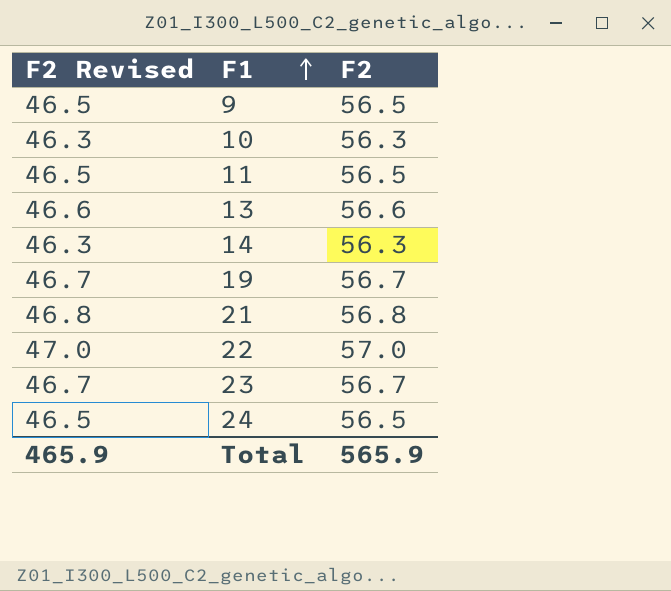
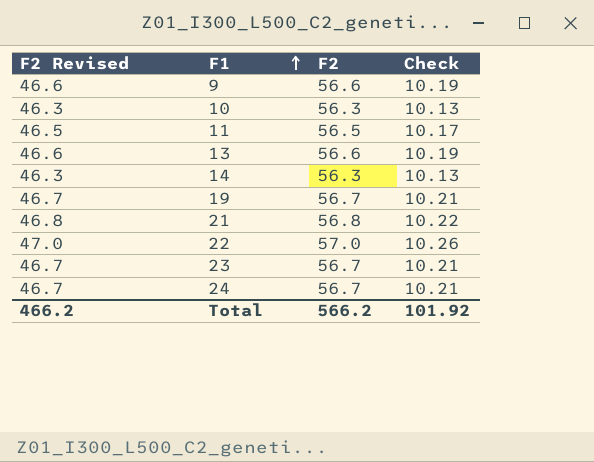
column Check | formula: none -> [F2] * 0.18
9 | F2 Revised: 46.5 -> 46.6
9 | F2: 56.5 -> 56.6
24 | F2 Revised: 46.5 -> 46.7
24 | F2: 56.5 -> 56.7
Total | F2 Revised: 465.9 -> 466.2
Total | F2: 565.9 -> 566.2

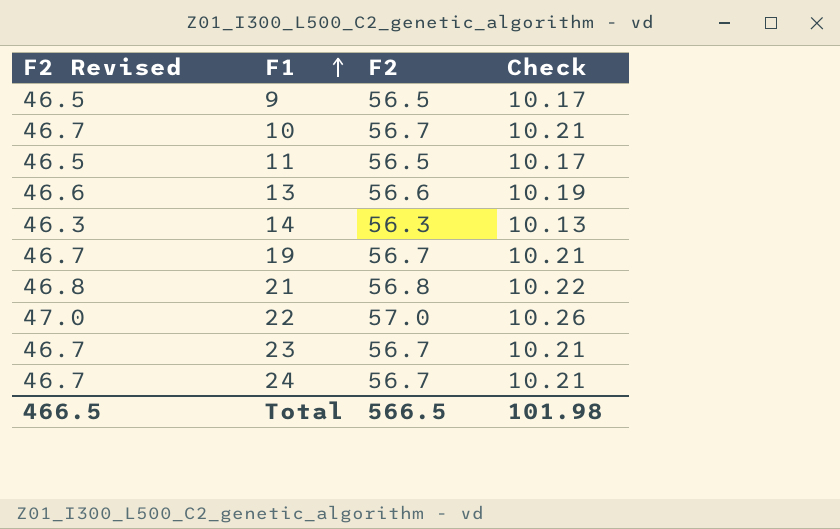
9 | F2 Revised: 46.6 -> 46.5
9 | F2: 56.6 -> 56.5
9 | Check: 10.19 -> 10.17
10 | F2 Revised: 46.3 -> 46.7
10 | F2: 56.3 -> 56.7
10 | Check: 10.13 -> 10.21
Total | F2 Revised: 466.2 -> 466.5
Total | F2: 566.2 -> 566.5
Total | Check: 101.92 -> 101.98

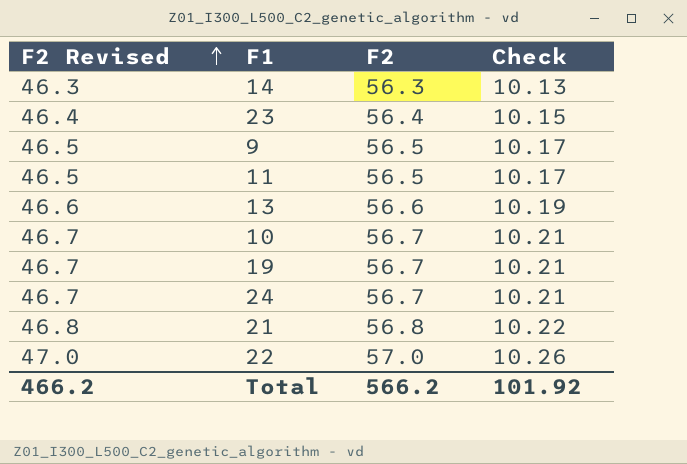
row order: F1 ascending -> F2 Revised ascending
23 | F2 Revised: 46.7 -> 46.4
23 | F2: 56.7 -> 56.4
23 | Check: 10.21 -> 10.15
Total | F2 Revised: 466.5 -> 466.2
Total | F2: 566.5 -> 566.2
Total | Check: 101.98 -> 101.92

